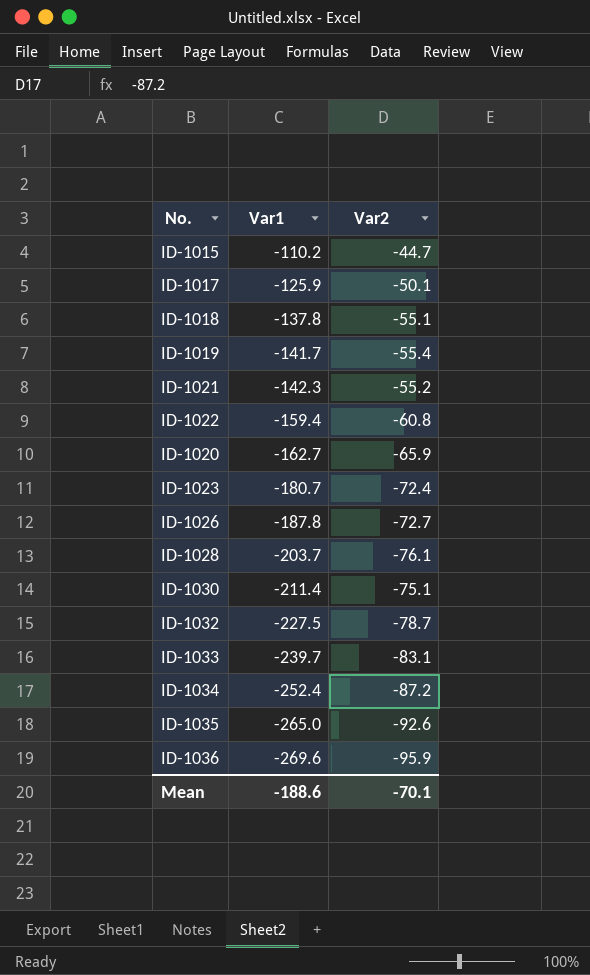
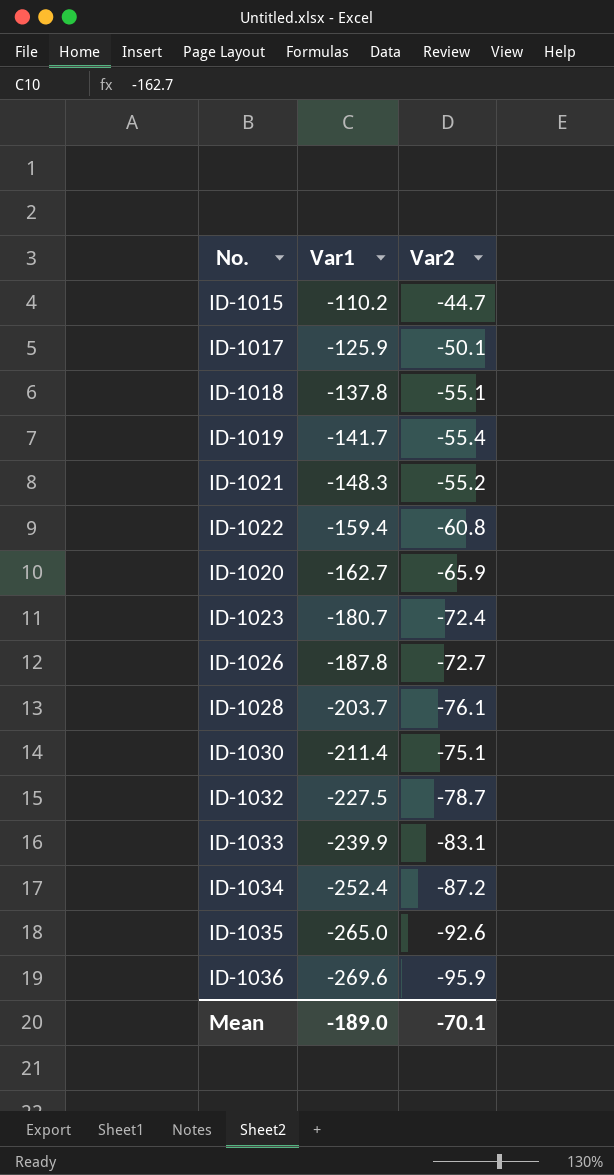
ID-1021 | Var1: -142.3 -> -148.3
ID-1033 | Var1: -239.7 -> -239.9
Mean | Var1: -188.6 -> -189.0

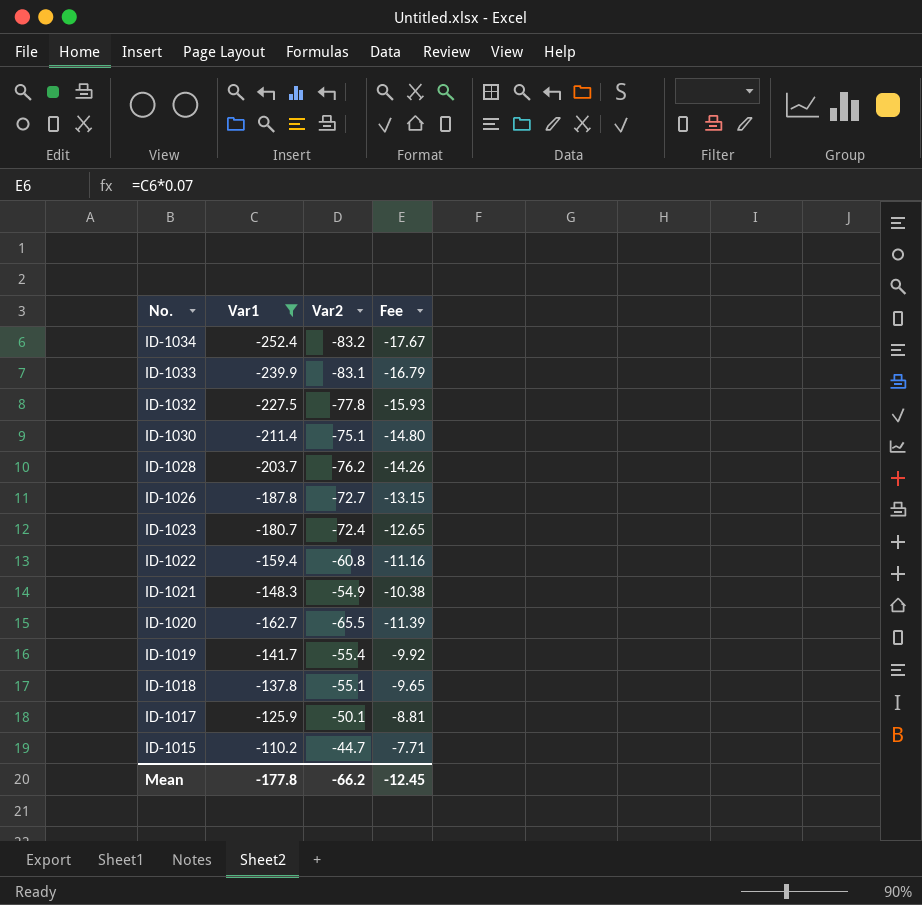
filter: none -> Var1 >= -252.4
row order: Var1 descending -> No. descending
column Fee | formula: none -> [Var1] * 0.07
ID-1034 | Var2: -87.2 -> -83.2
ID-1032 | Var2: -78.7 -> -77.8
ID-1028 | Var2: -76.1 -> -76.2
ID-1021 | Var2: -55.2 -> -54.9
ID-1020 | Var2: -65.9 -> -65.5
Mean | Var1: -189.0 -> -177.8
Mean | Var2: -70.1 -> -66.2

